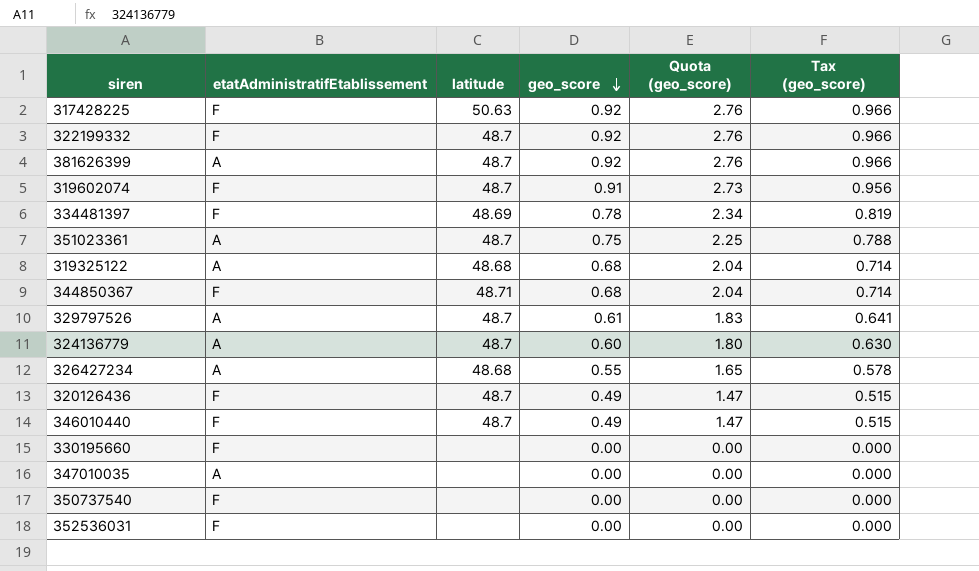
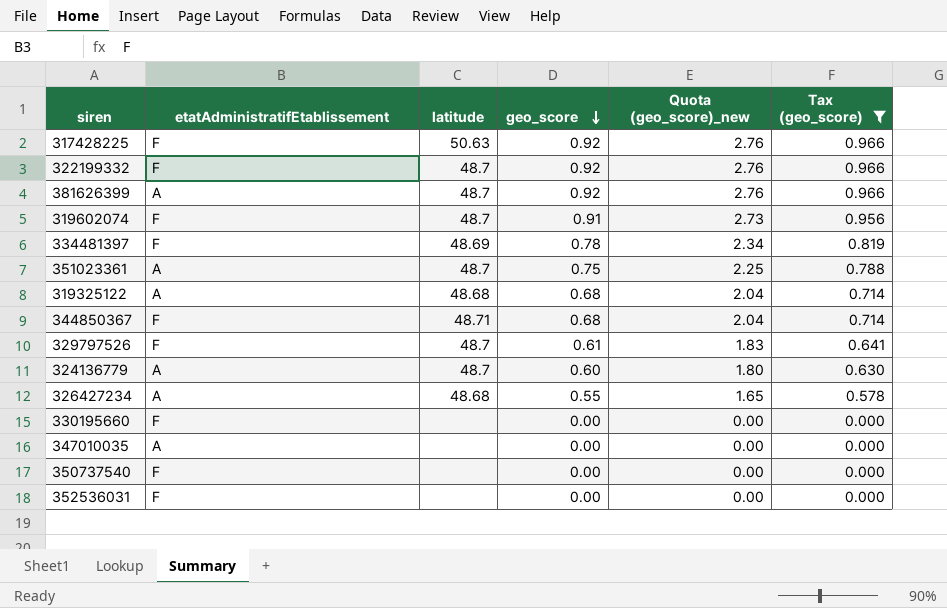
filter: none -> Tax (geo_score) != 0.515
column name: Quota (geo_score) -> Quota (geo_score)_new
329797526 | etatAdministratifEtablissement: A -> F

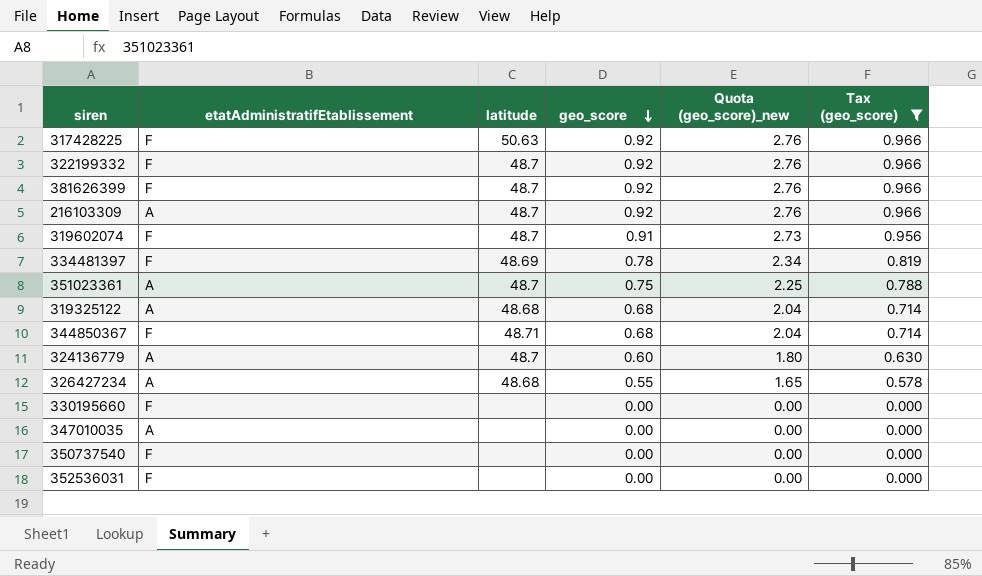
row 329797526: F | 48.7 | 0.61 | 1.83 | 0.641 -> none
381626399 | etatAdministratifEtablissement: A -> F
row 216103309: none -> A | 48.7 | 0.92 | 2.76 | 0.966

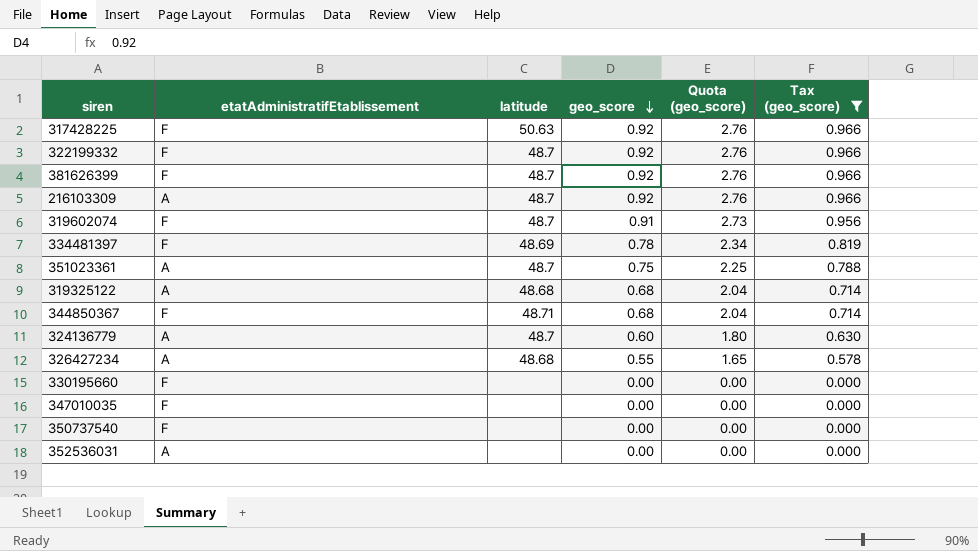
column name: Quota (geo_score)_new -> Quota (geo_score)
347010035 | etatAdministratifEtablissement: A -> F
352536031 | etatAdministratifEtablissement: F -> A

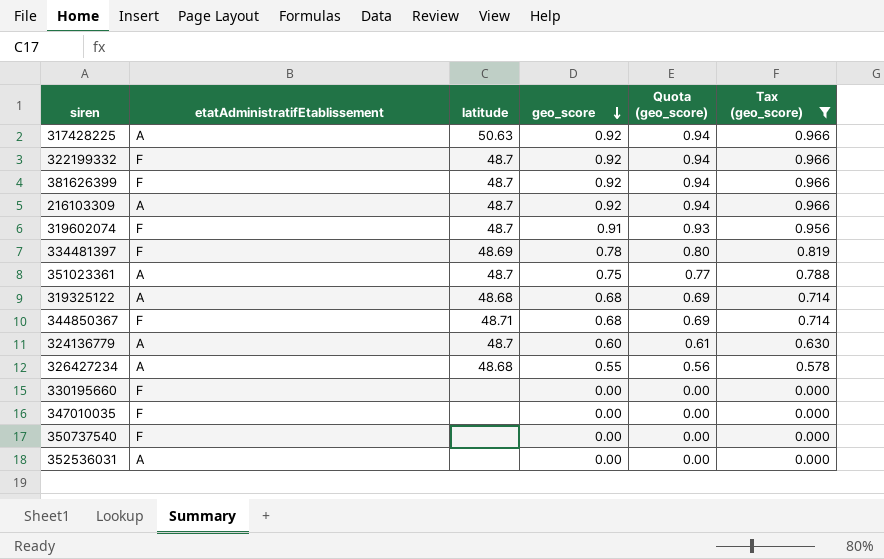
column Quota (geo_score) | formula: [geo_score] * 3 -> [geo_score] * 1.02
317428225 | etatAdministratifEtablissement: F -> A

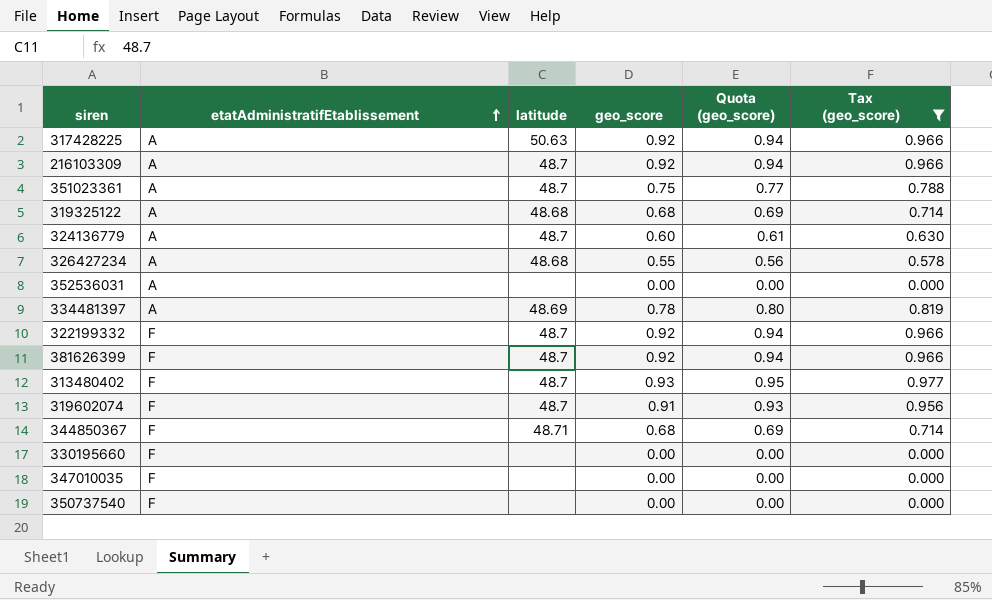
row order: geo_score descending -> etatAdministratifEtablissement ascending
334481397 | etatAdministratifEtablissement: F -> A
row 313480402: none -> F | 48.7 | 0.93 | 0.95 | 0.977

